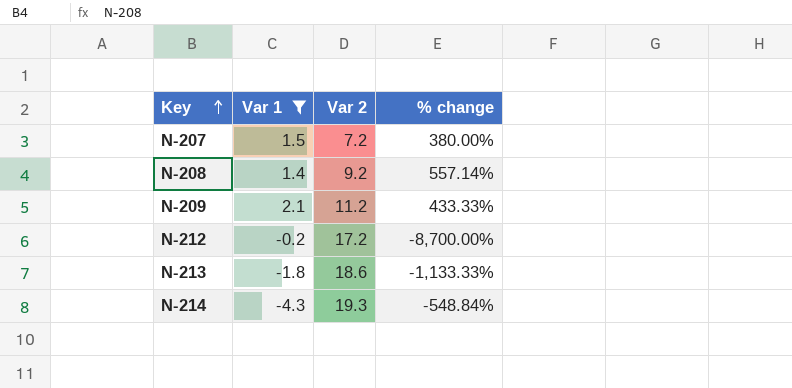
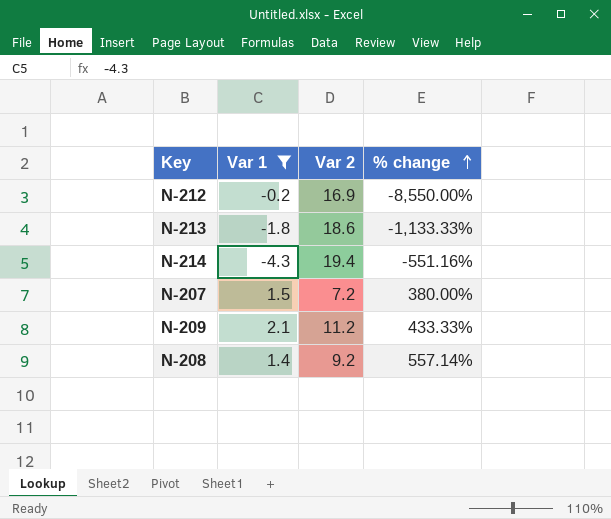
row order: Key ascending -> % change ascending
N-212 | Var 2: 17.2 -> 16.9
N-212 | % change: -8,700.00% -> -8,550.00%
N-214 | Var 2: 19.3 -> 19.4
N-214 | % change: -548.84% -> -551.16%

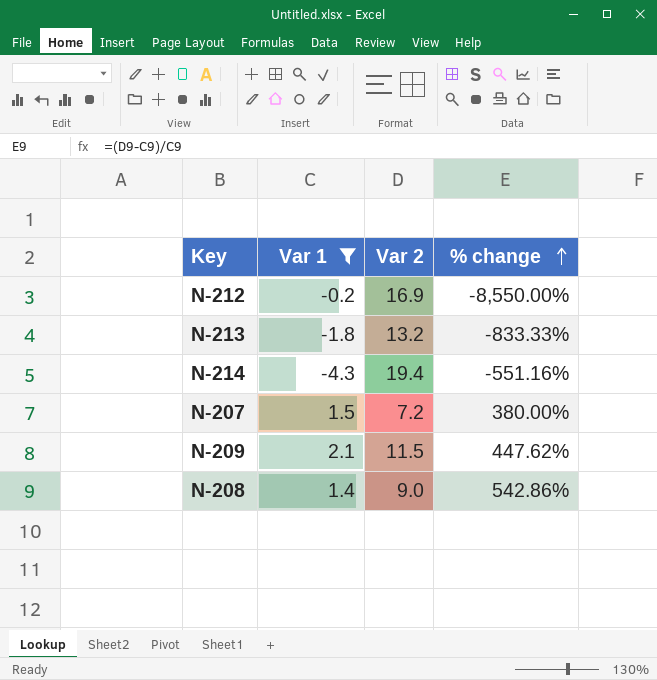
N-213 | Var 2: 18.6 -> 13.2
N-213 | % change: -1,133.33% -> -833.33%
N-209 | Var 2: 11.2 -> 11.5
N-209 | % change: 433.33% -> 447.62%
N-208 | Var 2: 9.2 -> 9.0
N-208 | % change: 557.14% -> 542.86%

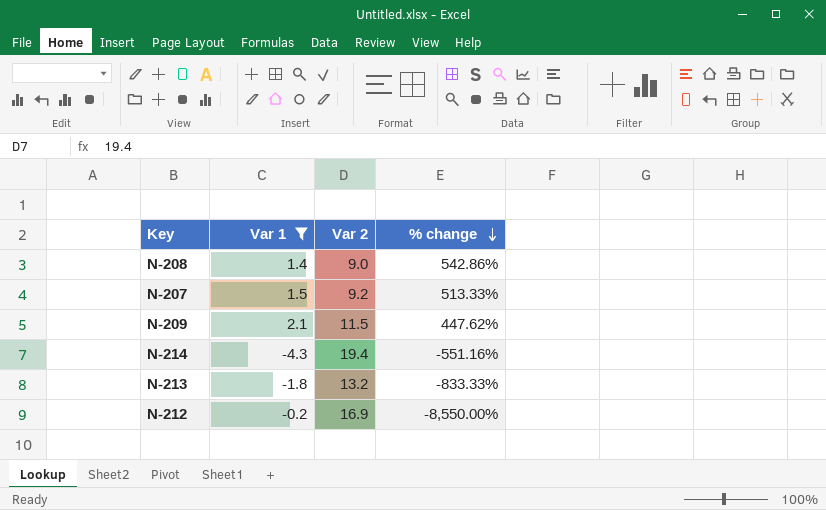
row order: % change ascending -> % change descending
N-207 | Var 2: 7.2 -> 9.2
N-207 | % change: 380.00% -> 513.33%

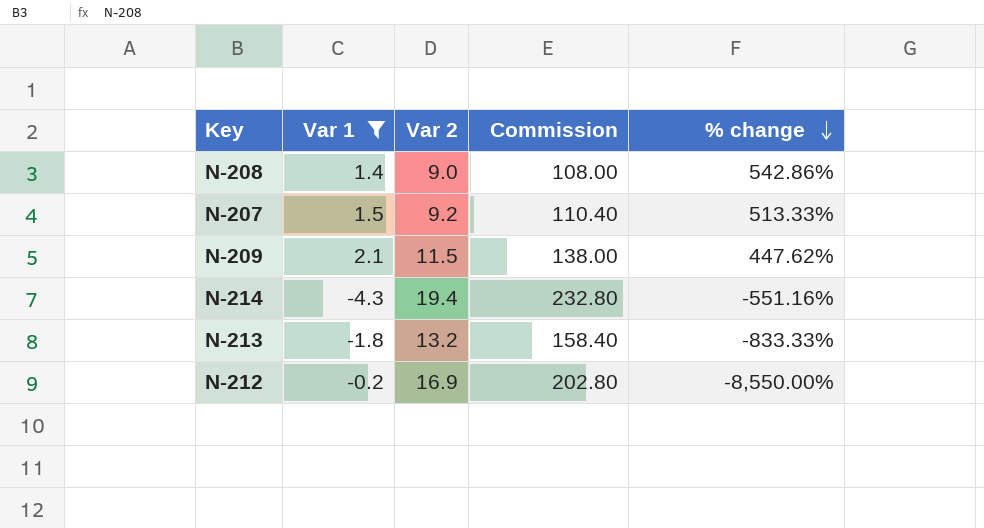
column Commission | formula: none -> [Var 2] * 12

